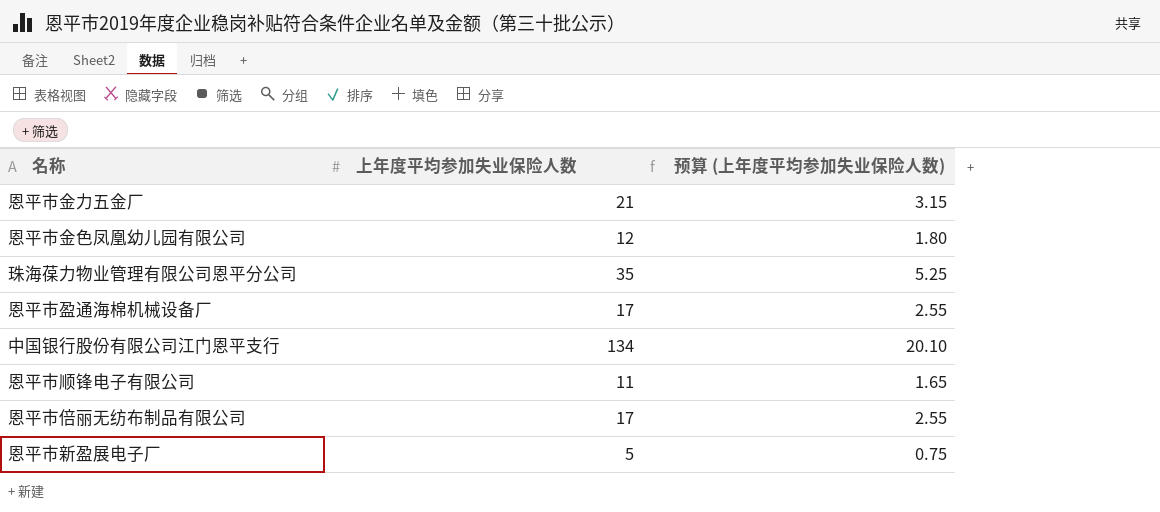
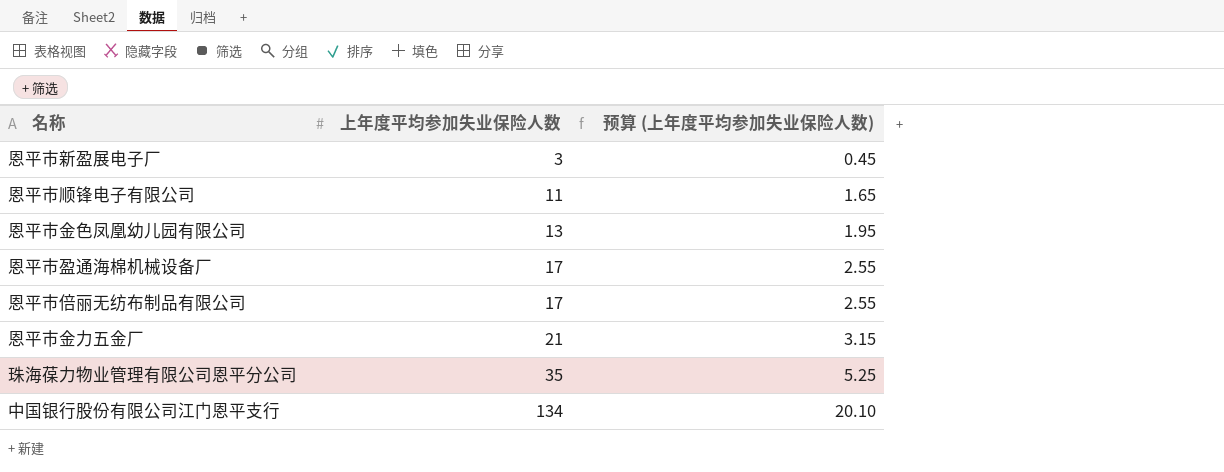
row order: none -> 上年度平均参加失业保险人数 ascending
恩平市新盈展电子厂 | 上年度平均参加失业保险人数: 5 -> 3
恩平市新盈展电子厂 | 预算 (上年度平均参加失业保险人数): 0.75 -> 0.45
恩平市金色凤凰幼儿园有限公司 | 上年度平均参加失业保险人数: 12 -> 13
恩平市金色凤凰幼儿园有限公司 | 预算 (上年度平均参加失业保险人数): 1.80 -> 1.95

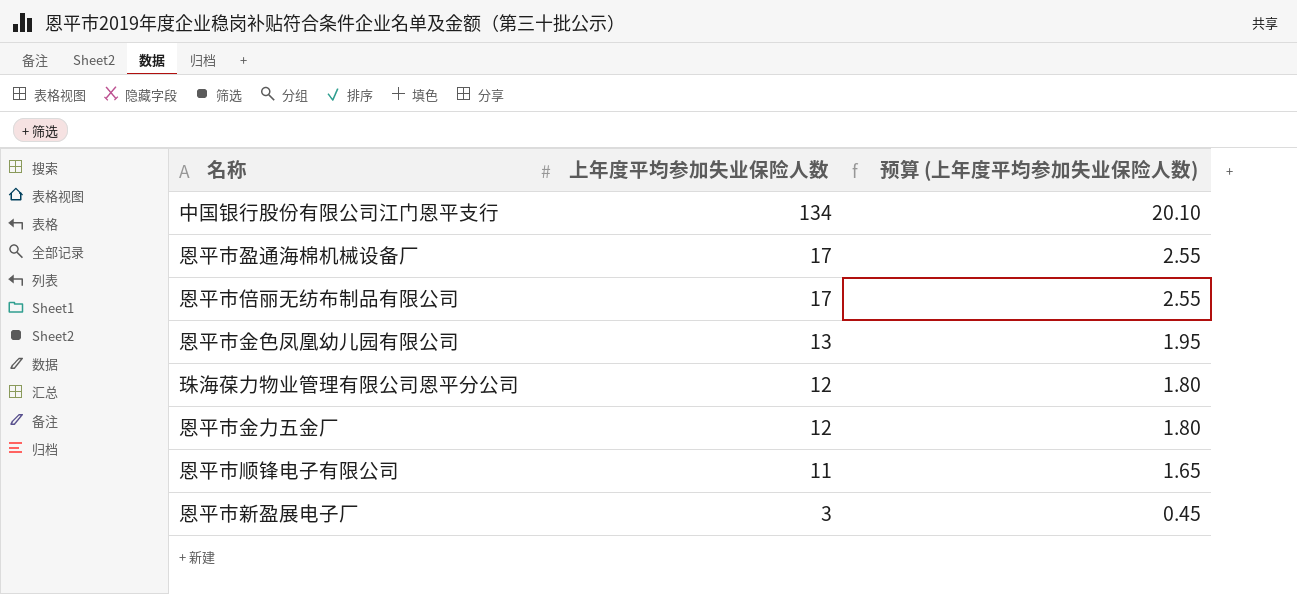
row order: 上年度平均参加失业保险人数 ascending -> 上年度平均参加失业保险人数 descending
珠海葆力物业管理有限公司恩平分公司 | 上年度平均参加失业保险人数: 35 -> 12
珠海葆力物业管理有限公司恩平分公司 | 预算 (上年度平均参加失业保险人数): 5.25 -> 1.80
恩平市金力五金厂 | 上年度平均参加失业保险人数: 21 -> 12
恩平市金力五金厂 | 预算 (上年度平均参加失业保险人数): 3.15 -> 1.80

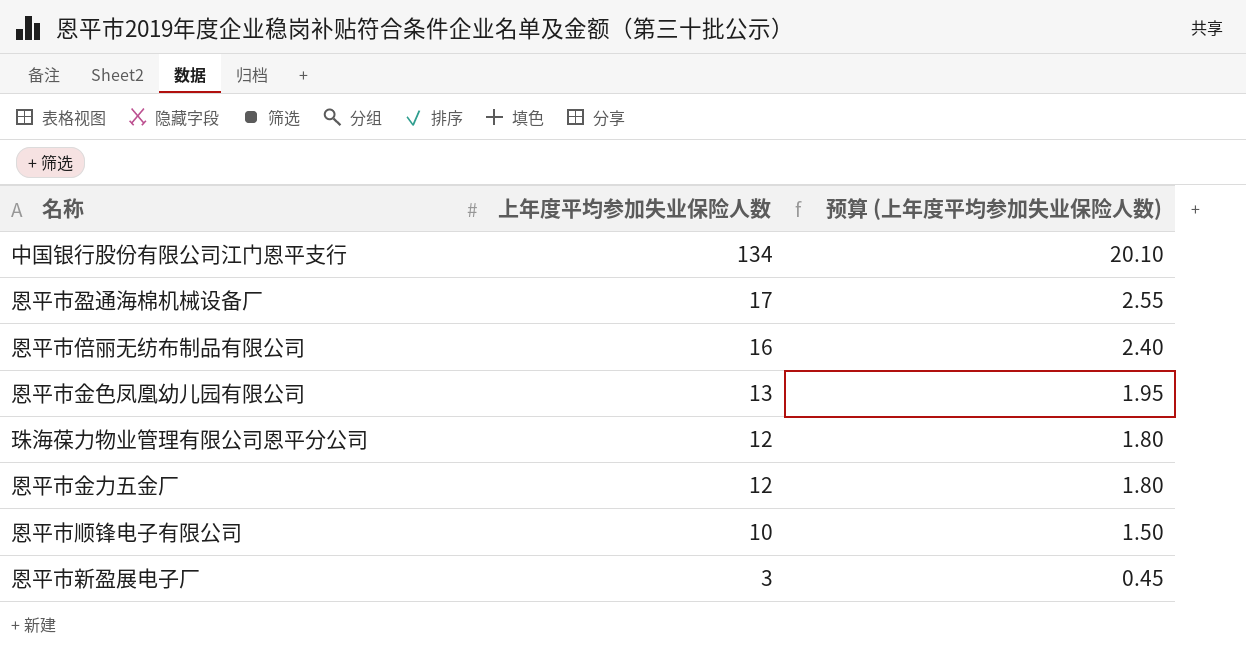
恩平市倍丽无纺布制品有限公司 | 上年度平均参加失业保险人数: 17 -> 16
恩平市倍丽无纺布制品有限公司 | 预算 (上年度平均参加失业保险人数): 2.55 -> 2.40
恩平市顺锋电子有限公司 | 上年度平均参加失业保险人数: 11 -> 10
恩平市顺锋电子有限公司 | 预算 (上年度平均参加失业保险人数): 1.65 -> 1.50

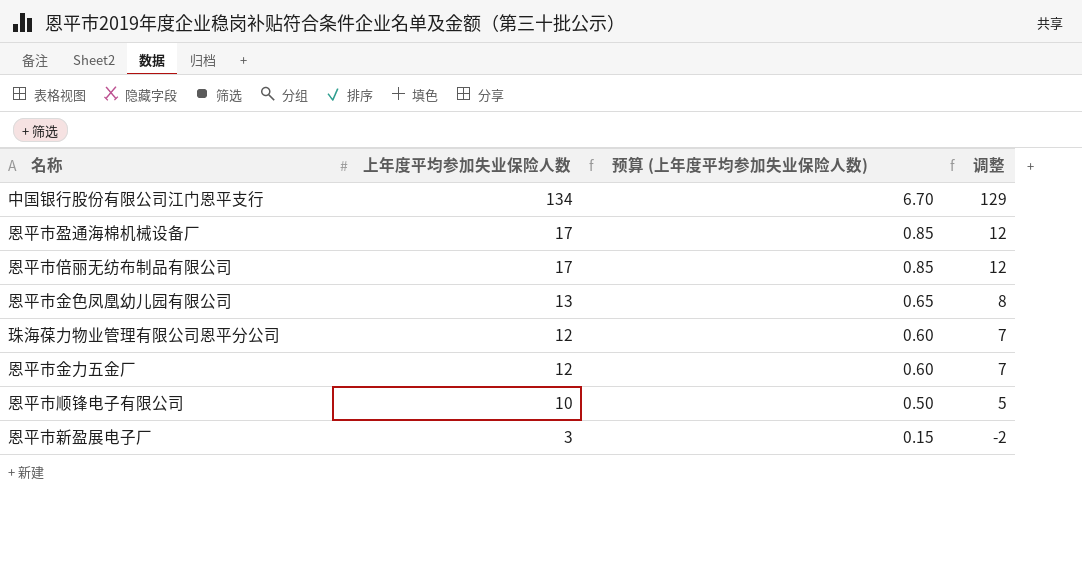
column 预算 (上年度平均参加失业保险人数) | formula: [上年度平均参加失业保险人数] * 0.15 -> [上年度平均参加失业保险人数] * 0.05
column 调整 | formula: none -> [上年度平均参加失业保险人数] - 5
恩平市倍丽无纺布制品有限公司 | 上年度平均参加失业保险人数: 16 -> 17

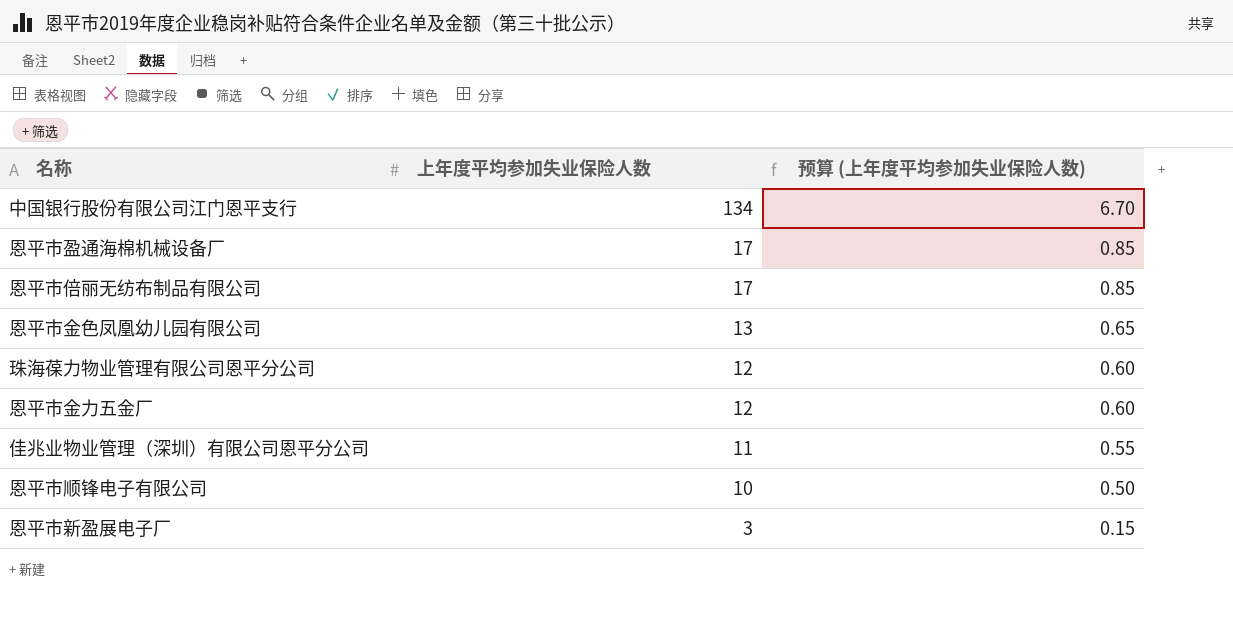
column 调整 | formula: [上年度平均参加失业保险人数] - 5 -> none
row 佳兆业物业管理（深圳）有限公司恩平分公司: none -> 11 | 0.55

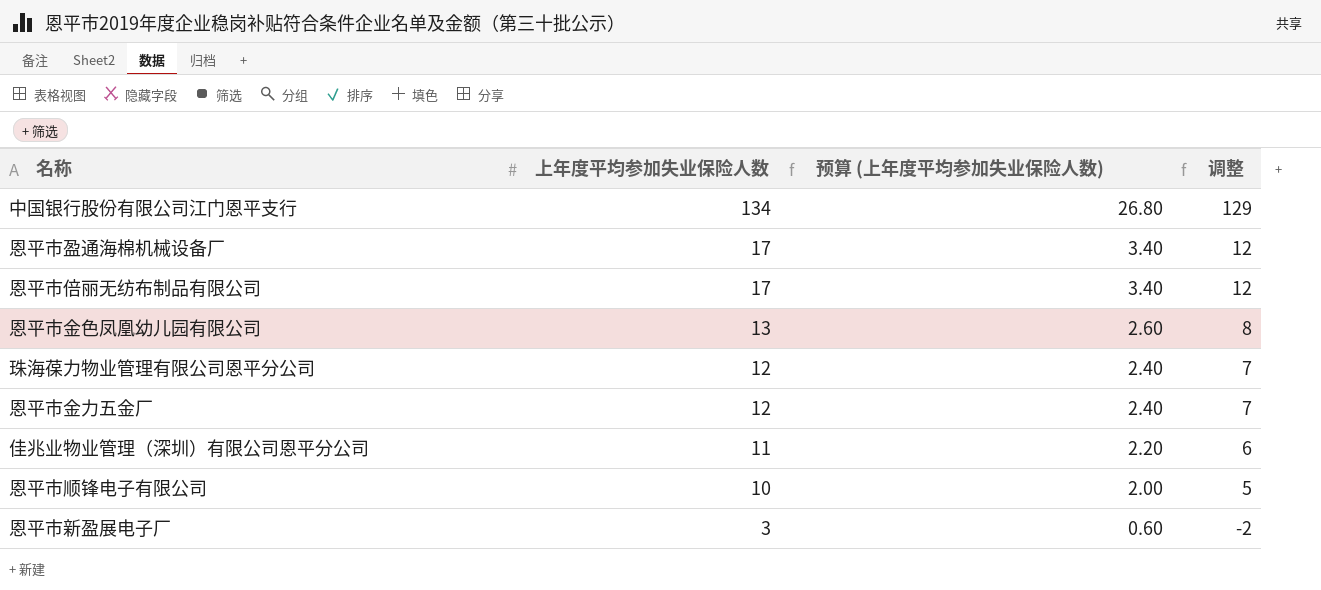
column 预算 (上年度平均参加失业保险人数) | formula: [上年度平均参加失业保险人数] * 0.05 -> [上年度平均参加失业保险人数] * 0.2
column 调整 | formula: none -> [上年度平均参加失业保险人数] - 5

